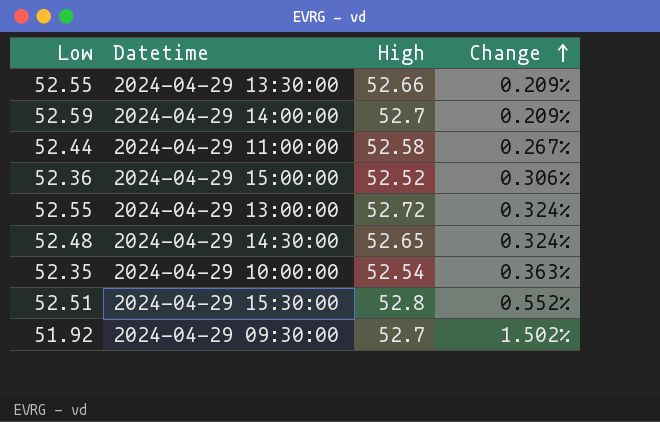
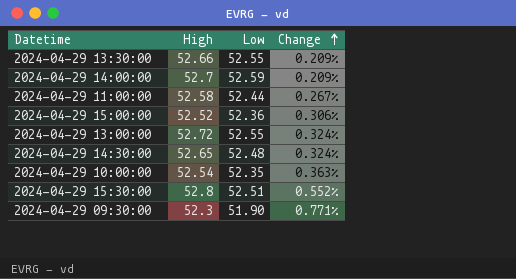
column Low | position: 1 -> 3
2024-04-29 09:30:00 | High: 52.7 -> 52.3
2024-04-29 09:30:00 | Low: 51.92 -> 51.90
2024-04-29 09:30:00 | Change: 1.502% -> 0.771%

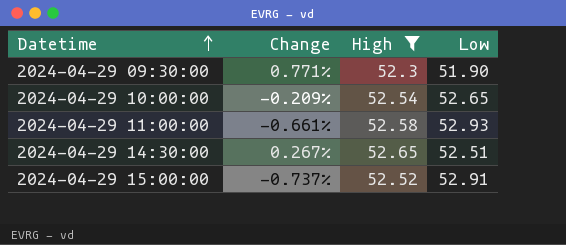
filter: none -> High <= 52.65
row order: Change ascending -> Datetime ascending
column Change | position: 4 -> 2
2024-04-29 10:00:00 | Change: 0.363% -> -0.209%
2024-04-29 10:00:00 | Low: 52.35 -> 52.65
2024-04-29 11:00:00 | Change: 0.267% -> -0.661%
2024-04-29 11:00:00 | Low: 52.44 -> 52.93
2024-04-29 14:30:00 | Change: 0.324% -> 0.267%
2024-04-29 14:30:00 | Low: 52.48 -> 52.51
2024-04-29 15:00:00 | Change: 0.306% -> -0.737%
2024-04-29 15:00:00 | Low: 52.36 -> 52.91

